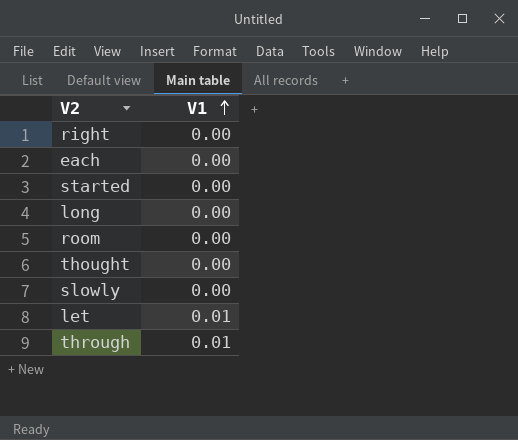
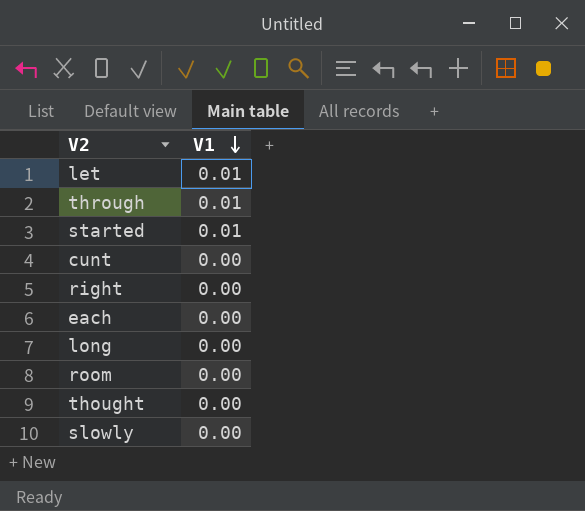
row order: V1 ascending -> V1 descending
started | V1: 0.00 -> 0.01
row cunt: none -> 0.00

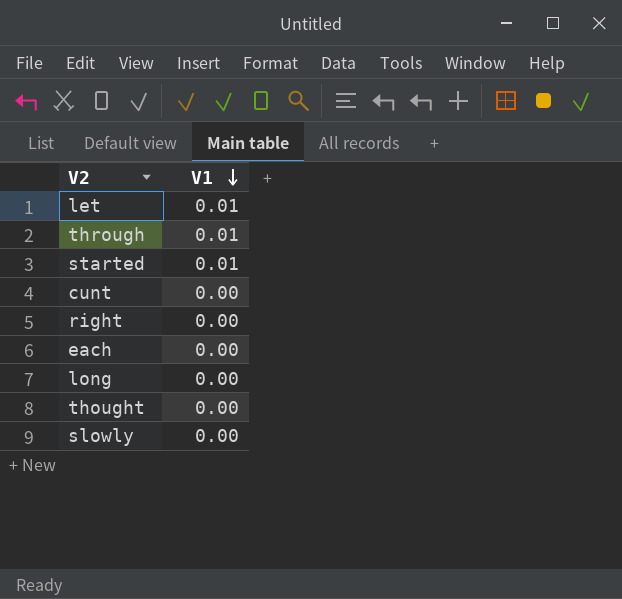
row room: 0.00 -> none

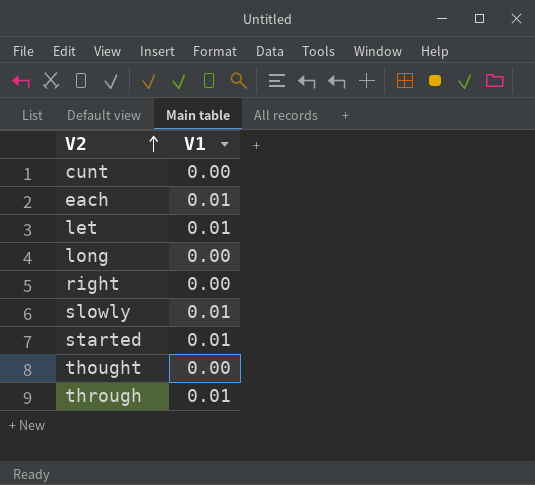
row order: V1 descending -> V2 ascending
each | V1: 0.00 -> 0.01
slowly | V1: 0.00 -> 0.01

